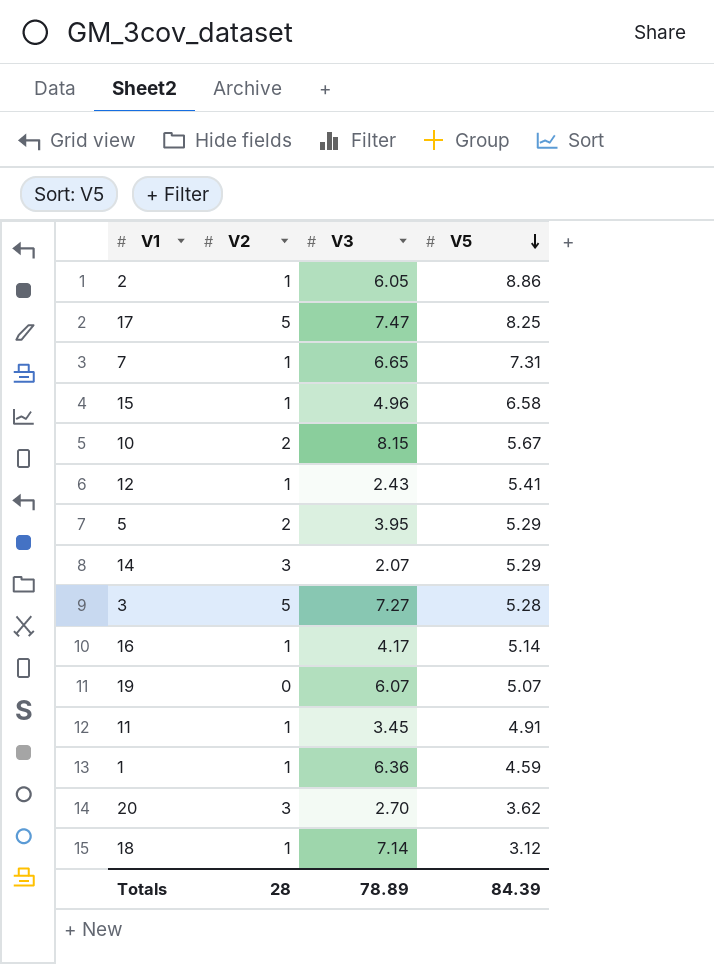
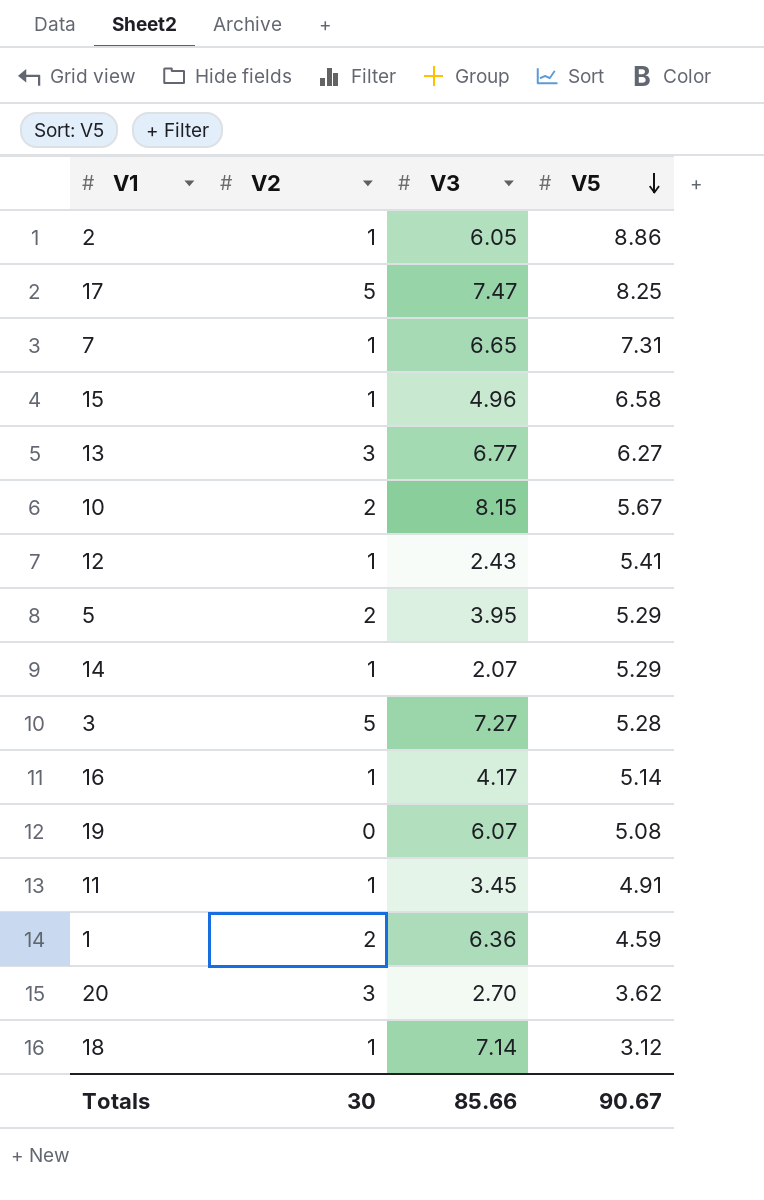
row 13: none -> 3 | 6.77 | 6.27
14 | V2: 3 -> 1
19 | V5: 5.07 -> 5.08
1 | V2: 1 -> 2
Totals | V2: 28 -> 30
Totals | V3: 78.89 -> 85.66
Totals | V5: 84.39 -> 90.67

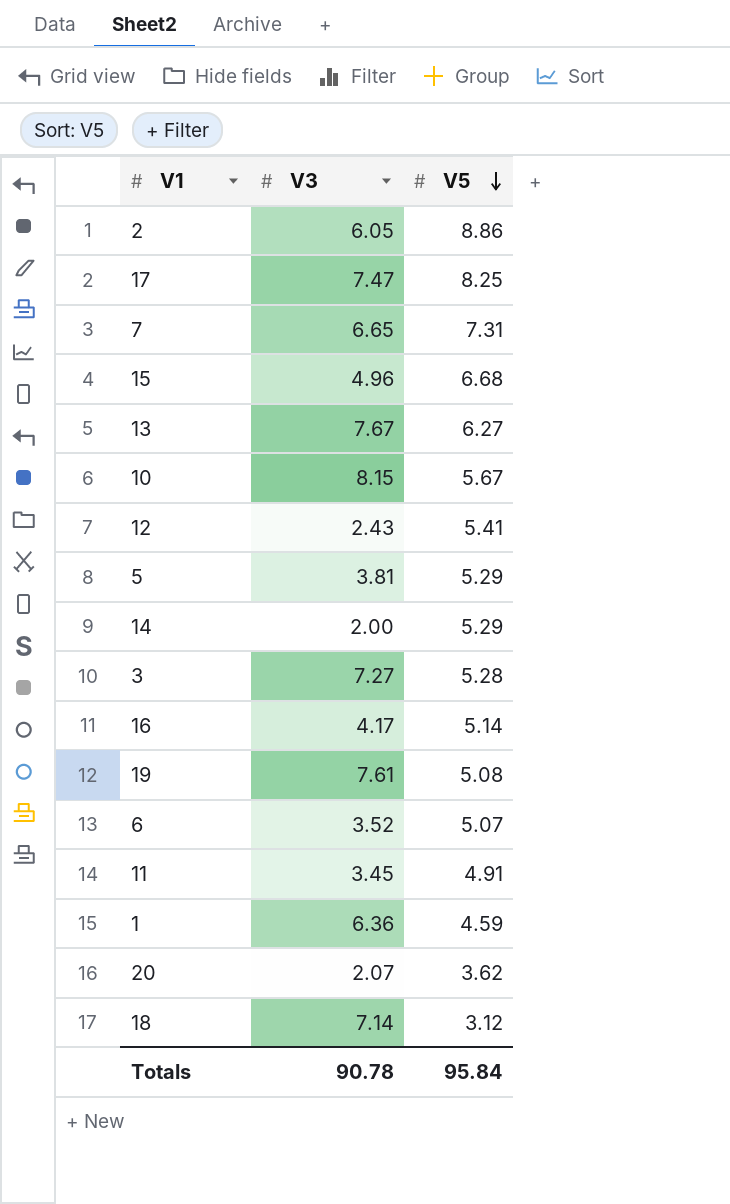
column V2 | position: 2 -> none
15 | V5: 6.58 -> 6.68
13 | V3: 6.77 -> 7.67
5 | V3: 3.95 -> 3.81
14 | V3: 2.07 -> 2.00
19 | V3: 6.07 -> 7.61
row 6: none -> 3.52 | 5.07
20 | V3: 2.70 -> 2.07
Totals | V3: 85.66 -> 90.78
Totals | V5: 90.67 -> 95.84

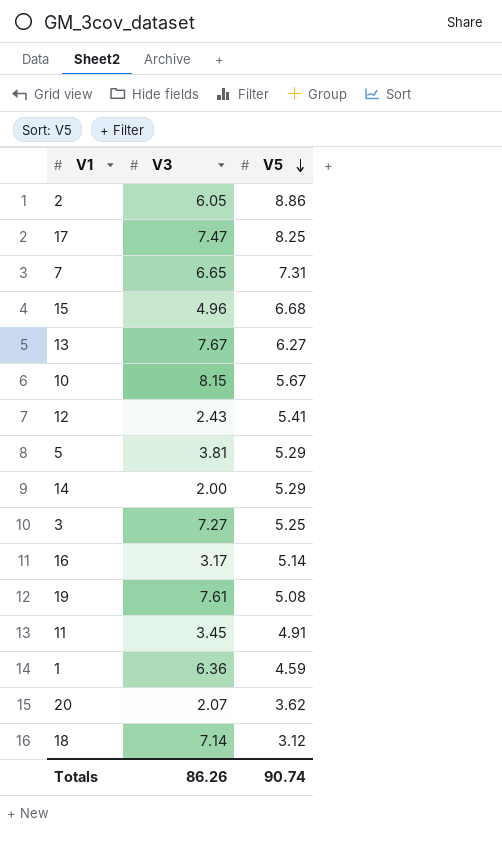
row 6: 3.52 | 5.07 -> none
3 | V5: 5.28 -> 5.25
16 | V3: 4.17 -> 3.17
Totals | V3: 90.78 -> 86.26
Totals | V5: 95.84 -> 90.74

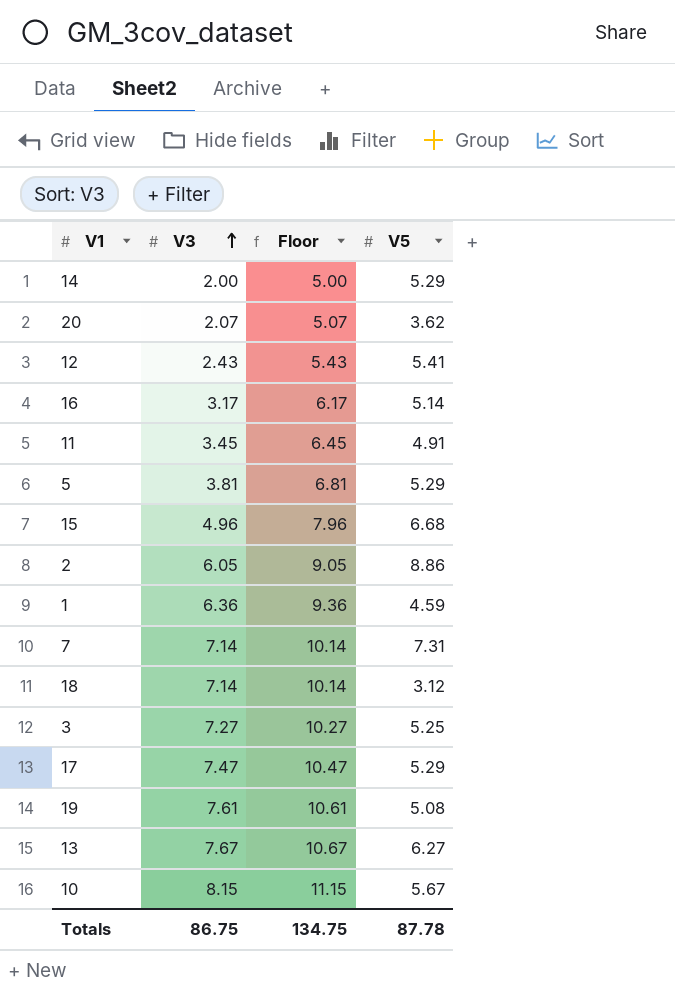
row order: V5 descending -> V3 ascending
column Floor | formula: none -> [V3] + 3
7 | V3: 6.65 -> 7.14
17 | V5: 8.25 -> 5.29
Totals | V3: 86.26 -> 86.75
Totals | V5: 90.74 -> 87.78

